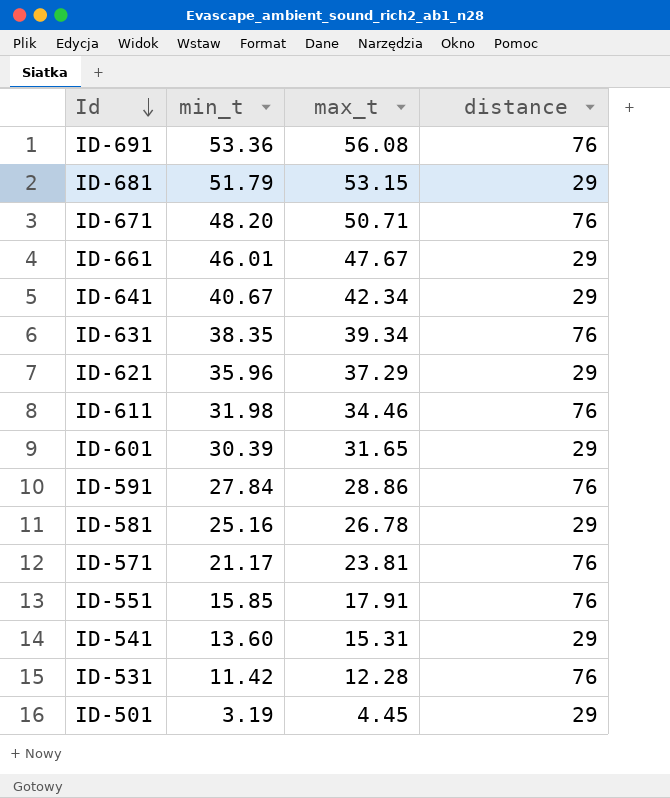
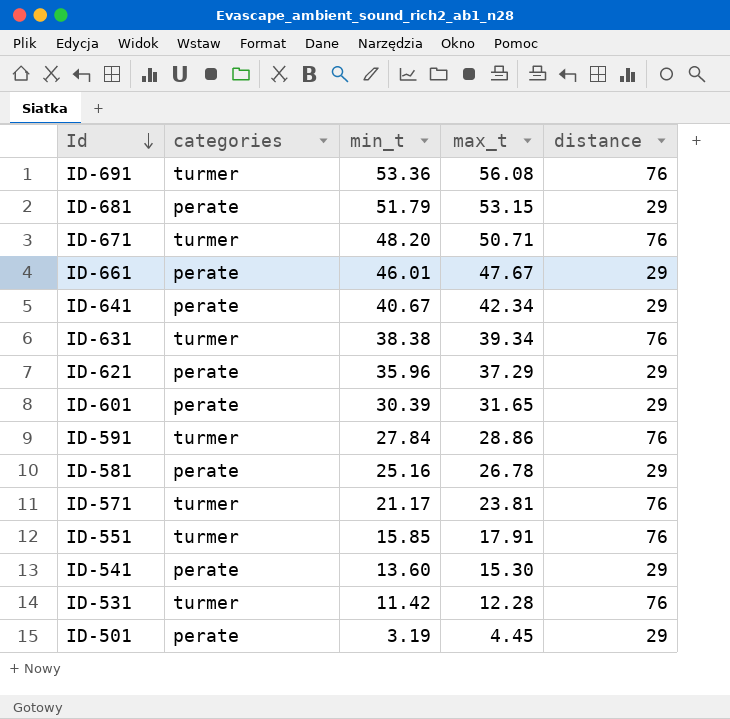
column categories | position: none -> 2
row ID-611: 31.98 | 34.46 | 76 -> none
ID-631 | min_t: 38.35 -> 38.38
ID-541 | max_t: 15.31 -> 15.30

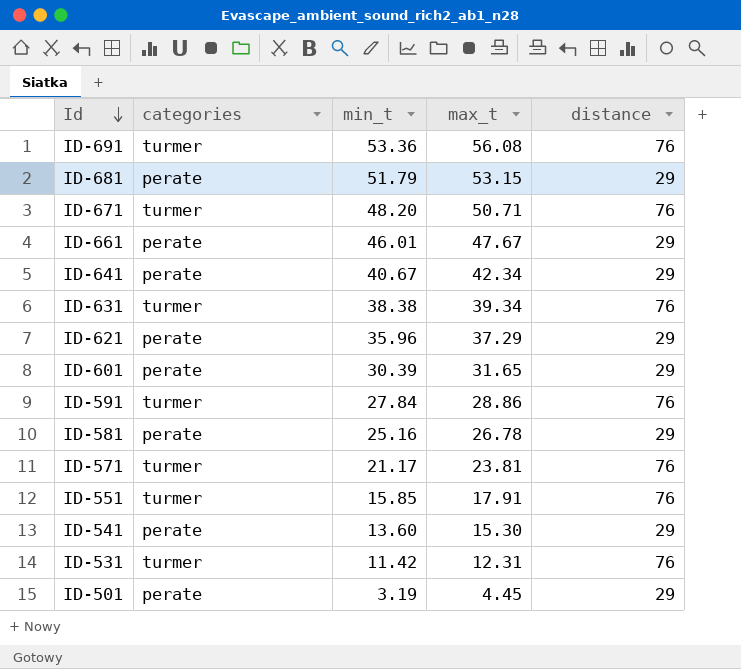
ID-531 | max_t: 12.28 -> 12.31

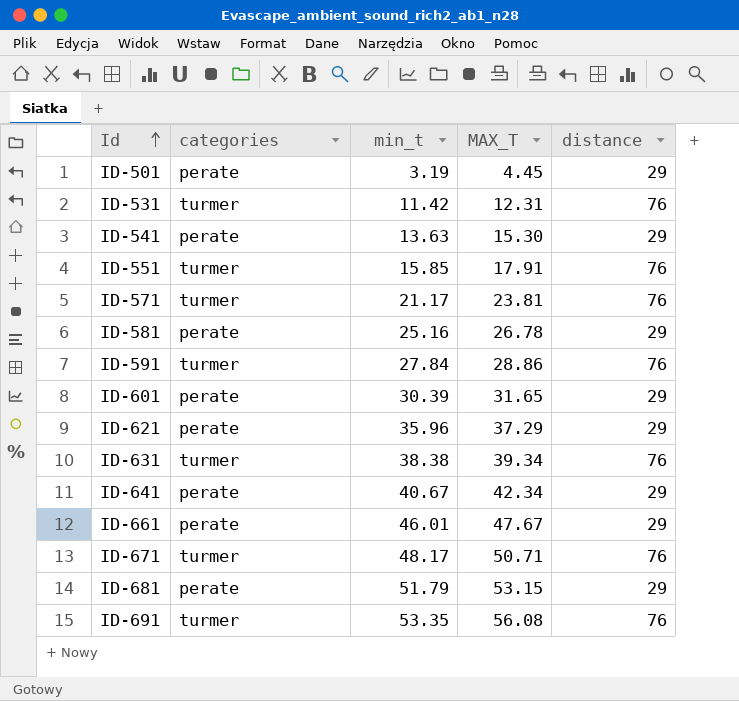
row order: Id descending -> Id ascending
column name: max_t -> MAX_T
ID-541 | min_t: 13.60 -> 13.63
ID-671 | min_t: 48.20 -> 48.17
ID-691 | min_t: 53.36 -> 53.35

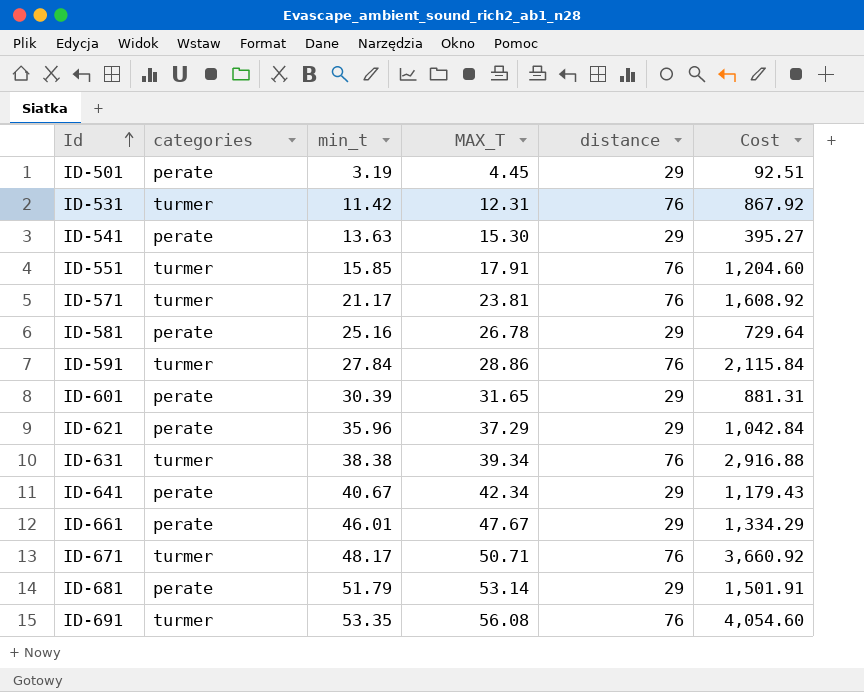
column Cost | formula: none -> [min_t] * [distance]
ID-681 | MAX_T: 53.15 -> 53.14

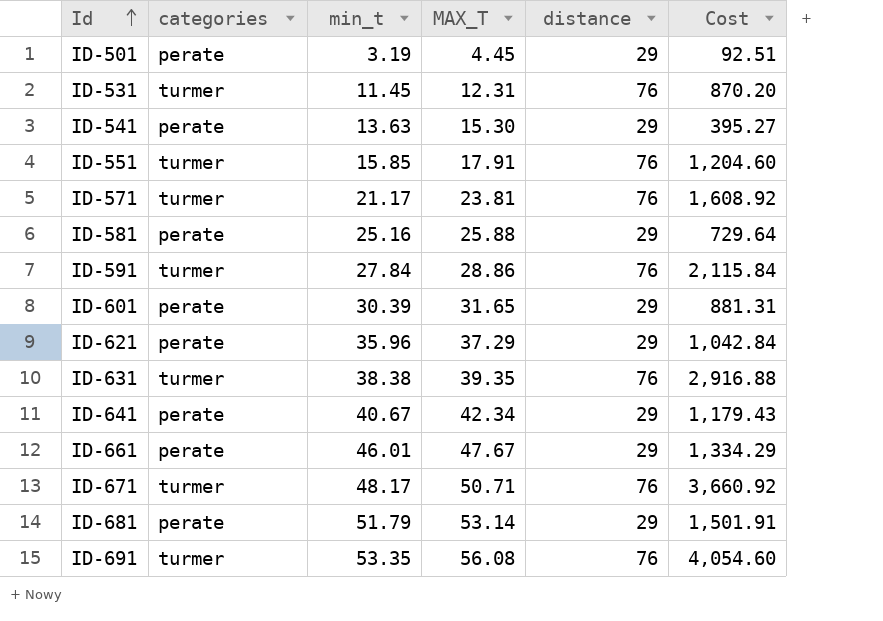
ID-531 | min_t: 11.42 -> 11.45
ID-531 | Cost: 867.92 -> 870.20
ID-581 | MAX_T: 26.78 -> 25.88
ID-631 | MAX_T: 39.34 -> 39.35

